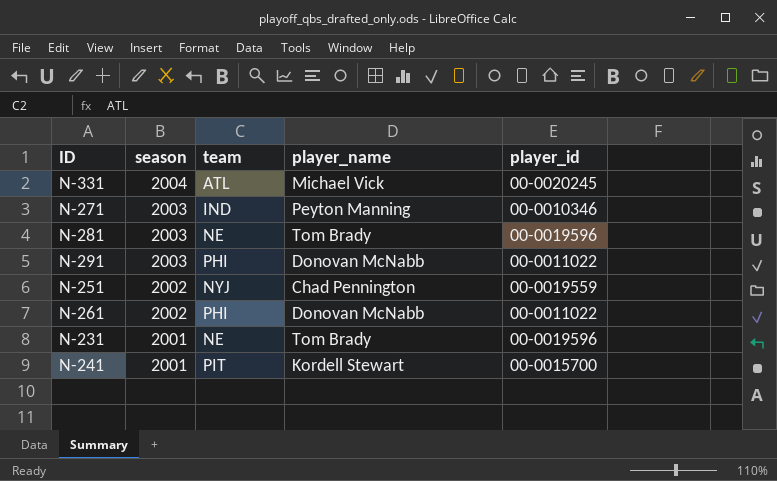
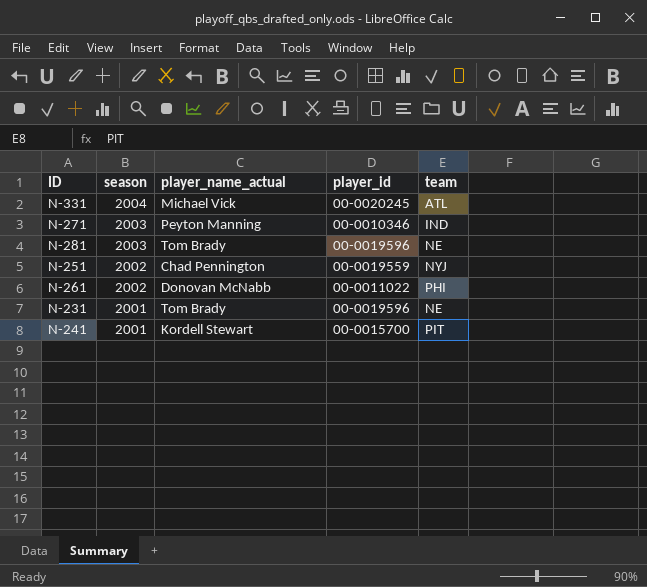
column name: player_name -> player_name_actual
column team | position: 3 -> 5
row N-291: 2003 | PHI | Donovan McNabb | 00-0011022 -> none

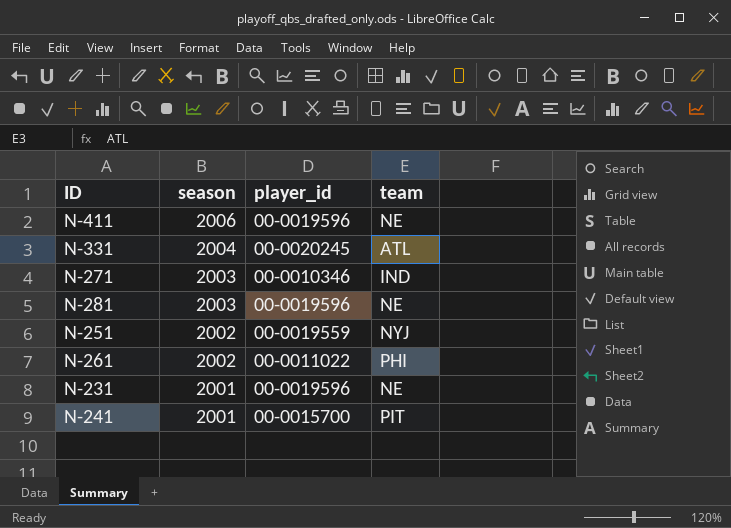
column player_name_actual | position: 3 -> none
row N-411: none -> 2006 | 00-0019596 | NE

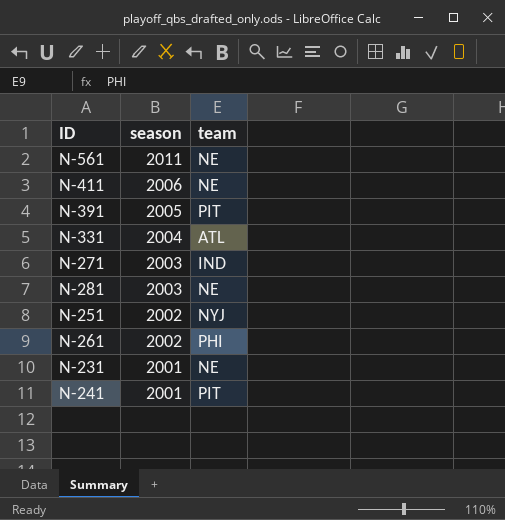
column player_id | position: 3 -> none
row N-561: none -> 2011 | NE
row N-391: none -> 2005 | PIT

